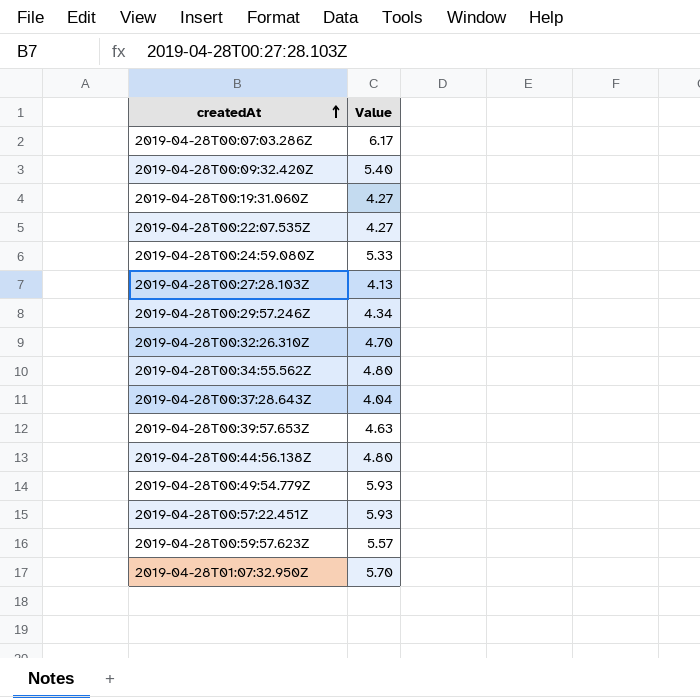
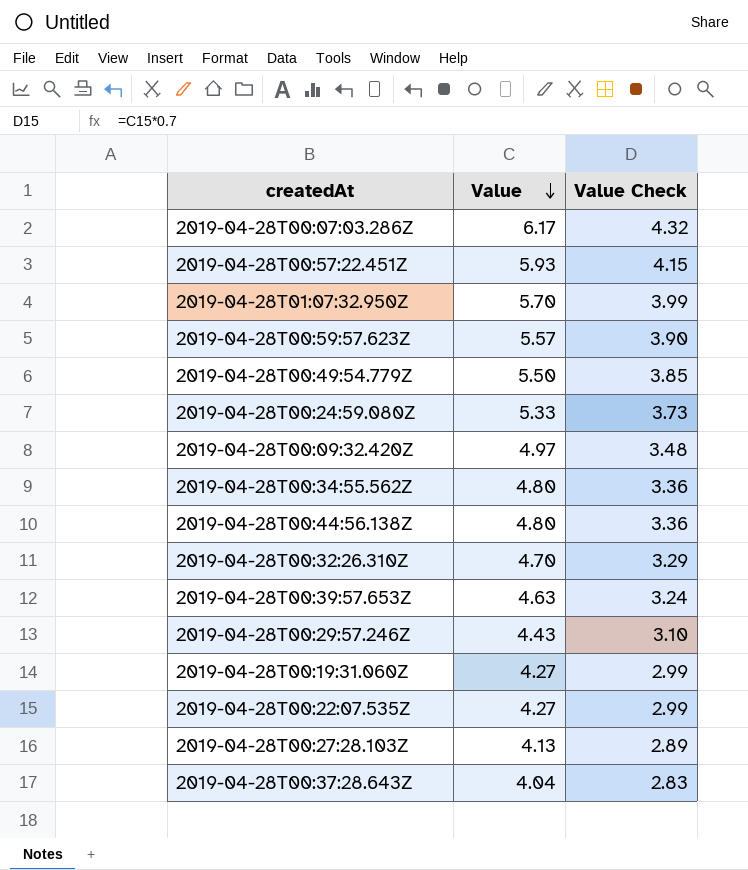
row order: createdAt ascending -> Value descending
column Value Check | formula: none -> [Value] * 0.7
2019-04-28T00:49:54.779Z | Value: 5.93 -> 5.50
2019-04-28T00:09:32.420Z | Value: 5.40 -> 4.97
2019-04-28T00:29:57.246Z | Value: 4.34 -> 4.43

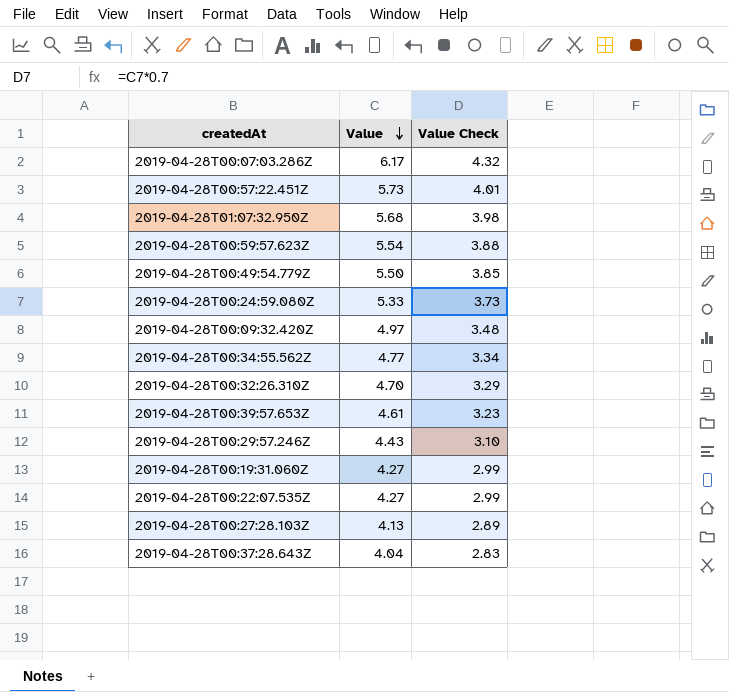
row 2019-04-28T00:44:56.138Z: 4.80 | 3.36 -> none
2019-04-28T00:57:22.451Z | Value: 5.93 -> 5.73
2019-04-28T00:57:22.451Z | Value Check: 4.15 -> 4.01
2019-04-28T01:07:32.950Z | Value: 5.70 -> 5.68
2019-04-28T01:07:32.950Z | Value Check: 3.99 -> 3.98
2019-04-28T00:59:57.623Z | Value: 5.57 -> 5.54
2019-04-28T00:59:57.623Z | Value Check: 3.90 -> 3.88
2019-04-28T00:34:55.562Z | Value: 4.80 -> 4.77
2019-04-28T00:34:55.562Z | Value Check: 3.36 -> 3.34
2019-04-28T00:39:57.653Z | Value: 4.63 -> 4.61
2019-04-28T00:39:57.653Z | Value Check: 3.24 -> 3.23

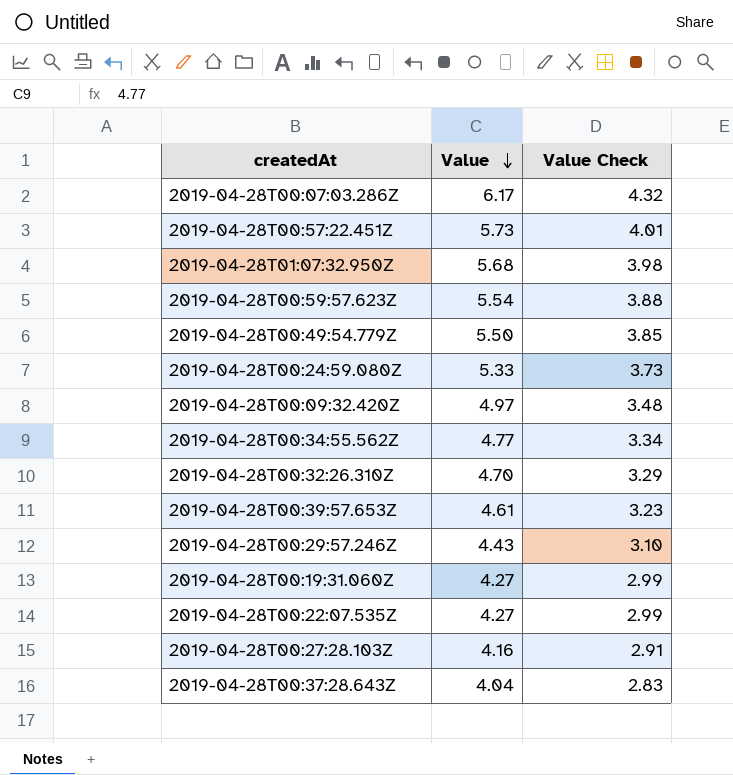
2019-04-28T00:27:28.103Z | Value: 4.13 -> 4.16
2019-04-28T00:27:28.103Z | Value Check: 2.89 -> 2.91

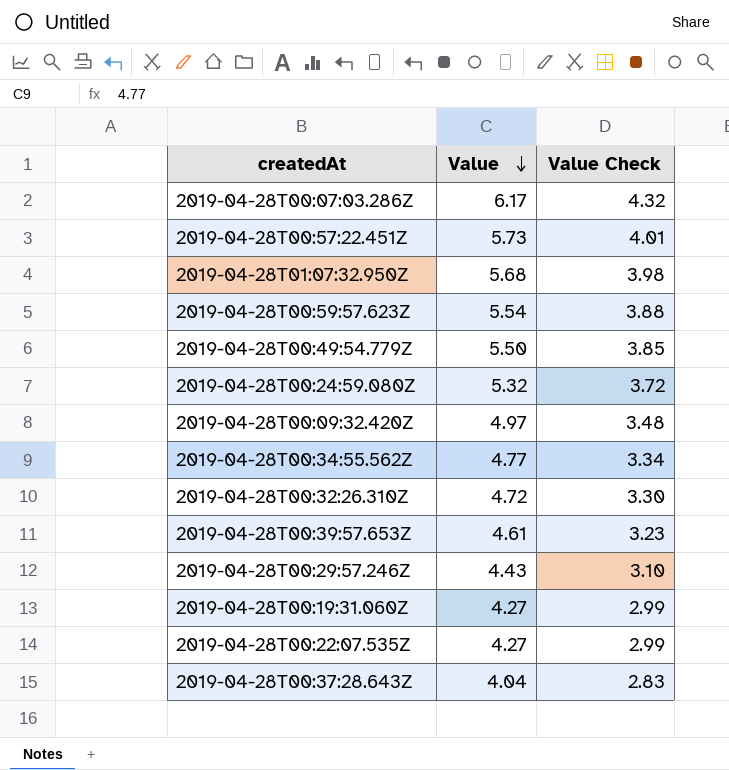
row 2019-04-28T00:27:28.103Z: 4.16 | 2.91 -> none
2019-04-28T00:24:59.080Z | Value: 5.33 -> 5.32
2019-04-28T00:24:59.080Z | Value Check: 3.73 -> 3.72
2019-04-28T00:32:26.310Z | Value: 4.70 -> 4.72
2019-04-28T00:32:26.310Z | Value Check: 3.29 -> 3.30

